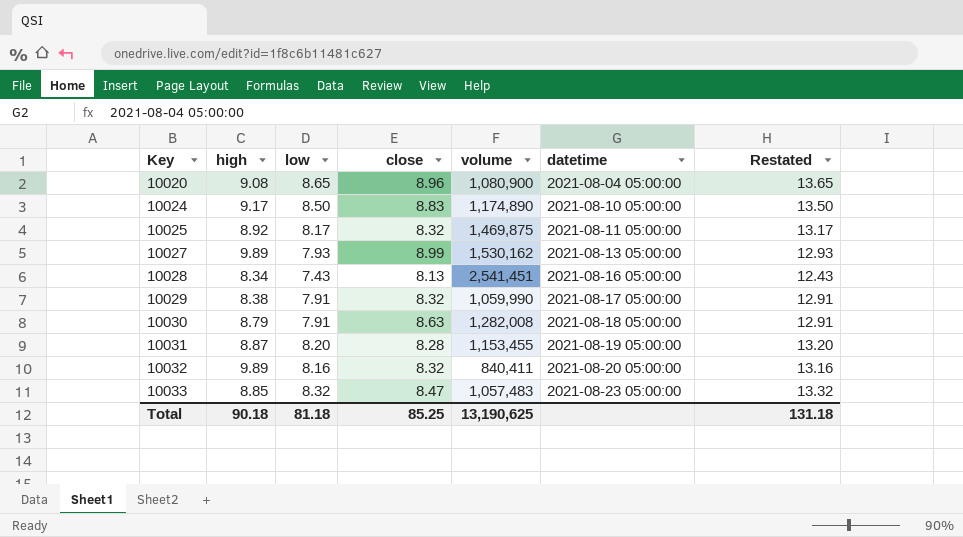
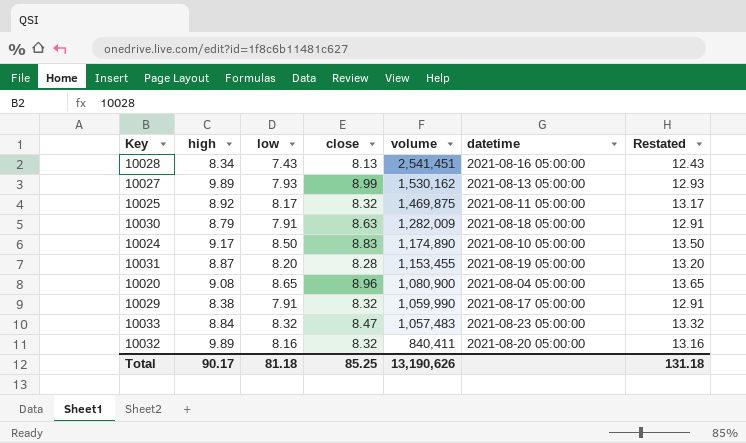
row order: Key ascending -> volume descending
10030 | volume: 1,282,008 -> 1,282,009
10033 | high: 8.85 -> 8.84
Total | high: 90.18 -> 90.17
Total | volume: 13,190,625 -> 13,190,626

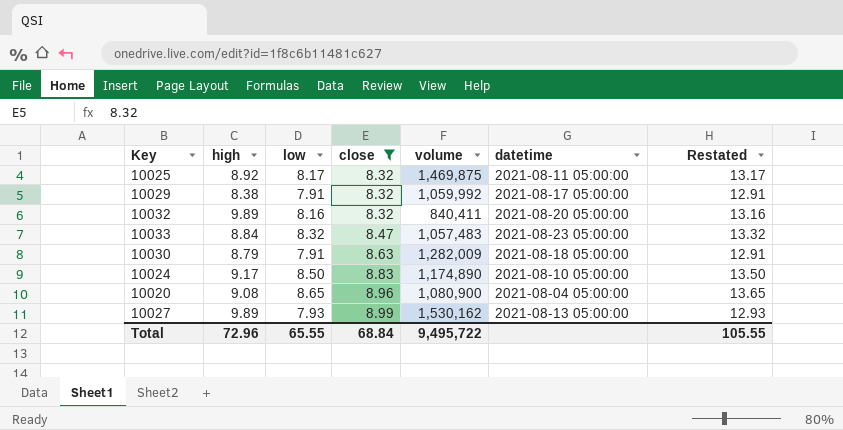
filter: none -> close >= 8.32
row order: volume descending -> close ascending
10029 | volume: 1,059,990 -> 1,059,992
Total | high: 90.17 -> 72.96
Total | low: 81.18 -> 65.55
Total | close: 85.25 -> 68.84
Total | volume: 13,190,626 -> 9,495,722
Total | Restated: 131.18 -> 105.55

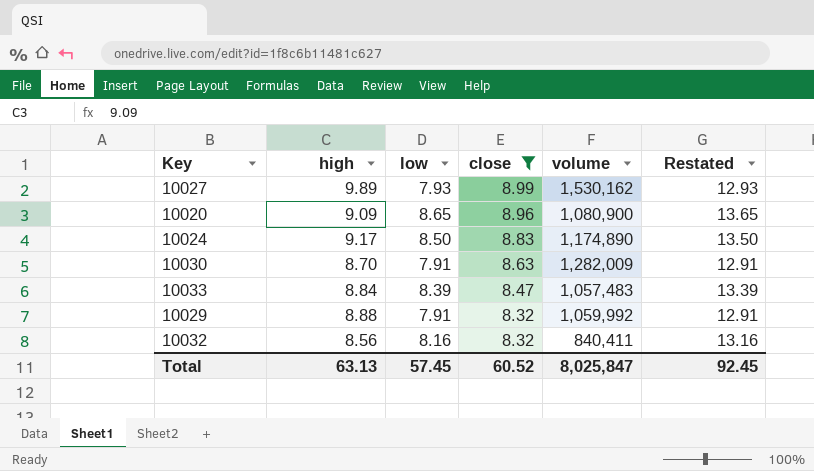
row order: close ascending -> close descending
column datetime | position: 6 -> none
row 10025: 8.92 | 8.17 | 8.32 | 1,469,875 | 2021-08-11 05:00:00 | 13.17 -> none
10020 | high: 9.08 -> 9.09
10030 | high: 8.79 -> 8.70
10033 | low: 8.32 -> 8.39
10033 | Restated: 13.32 -> 13.39
10029 | high: 8.38 -> 8.88
10032 | high: 9.89 -> 8.56
Total | high: 72.96 -> 63.13
Total | low: 65.55 -> 57.45
Total | close: 68.84 -> 60.52
Total | volume: 9,495,722 -> 8,025,847
Total | Restated: 105.55 -> 92.45

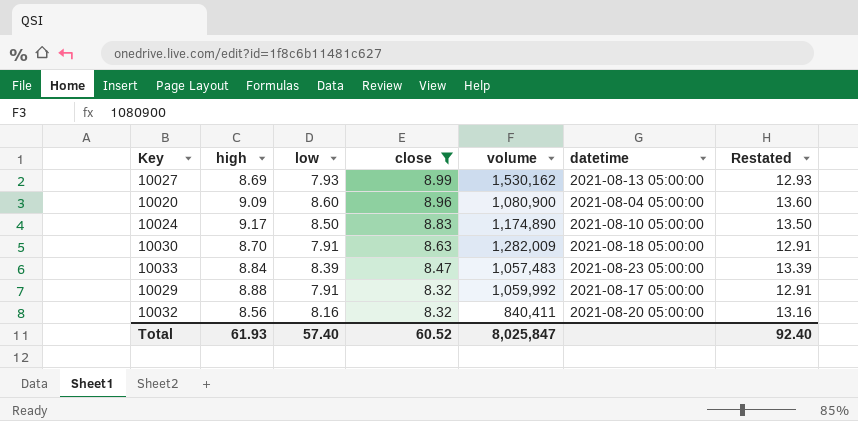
column datetime | position: none -> 6
10027 | high: 9.89 -> 8.69
10020 | low: 8.65 -> 8.60
10020 | Restated: 13.65 -> 13.60
Total | high: 63.13 -> 61.93
Total | low: 57.45 -> 57.40
Total | Restated: 92.45 -> 92.40

